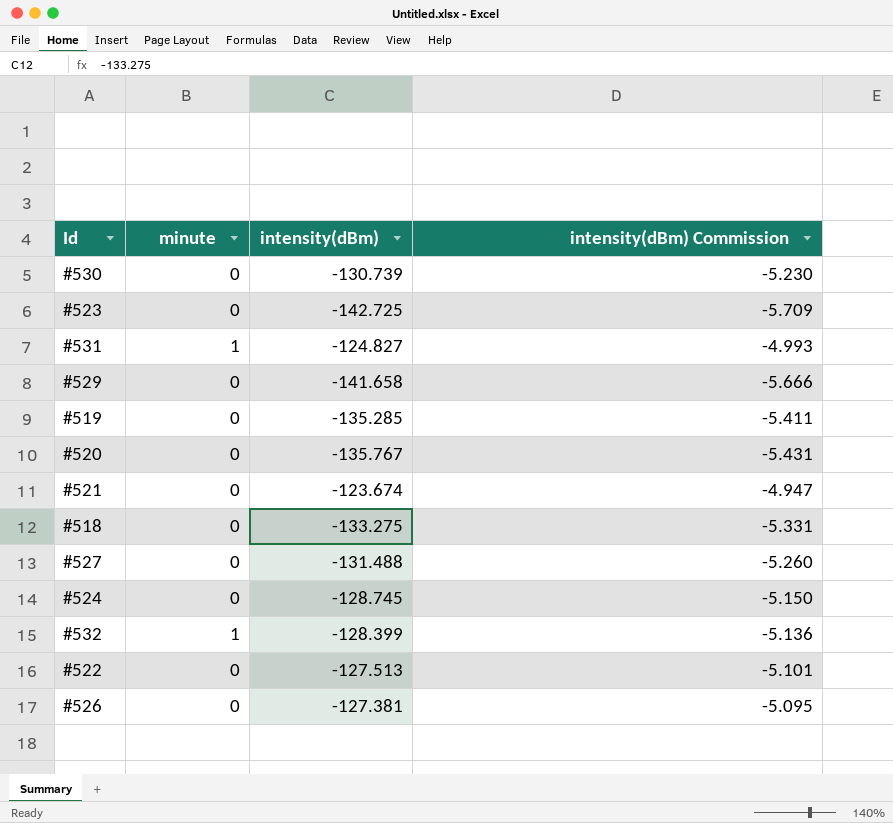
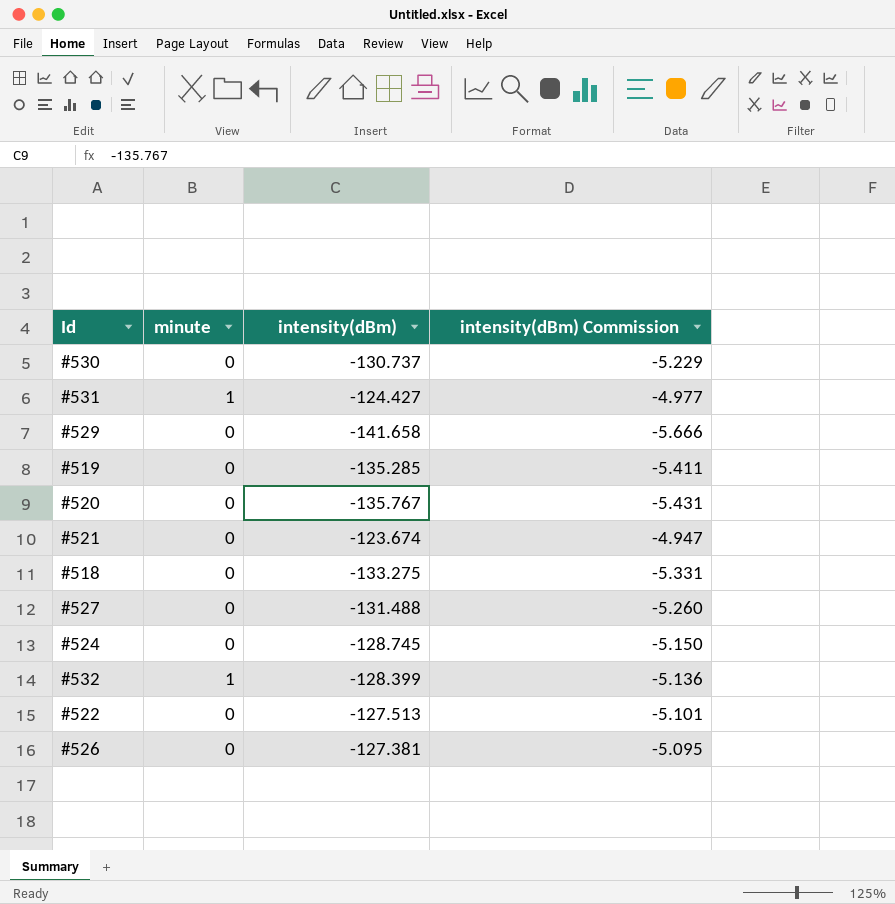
row #523: 0 | -142.725 | -5.709 -> none
#530 | intensity(dBm): -130.739 -> -130.737
#530 | intensity(dBm) Commission: -5.230 -> -5.229
#531 | intensity(dBm): -124.827 -> -124.427
#531 | intensity(dBm) Commission: -4.993 -> -4.977

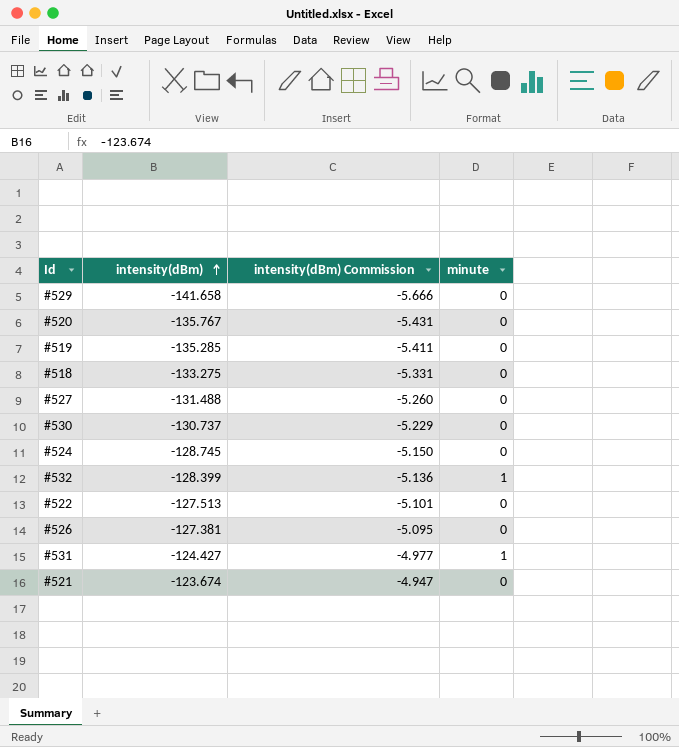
row order: none -> intensity(dBm) ascending
column minute | position: 2 -> 4

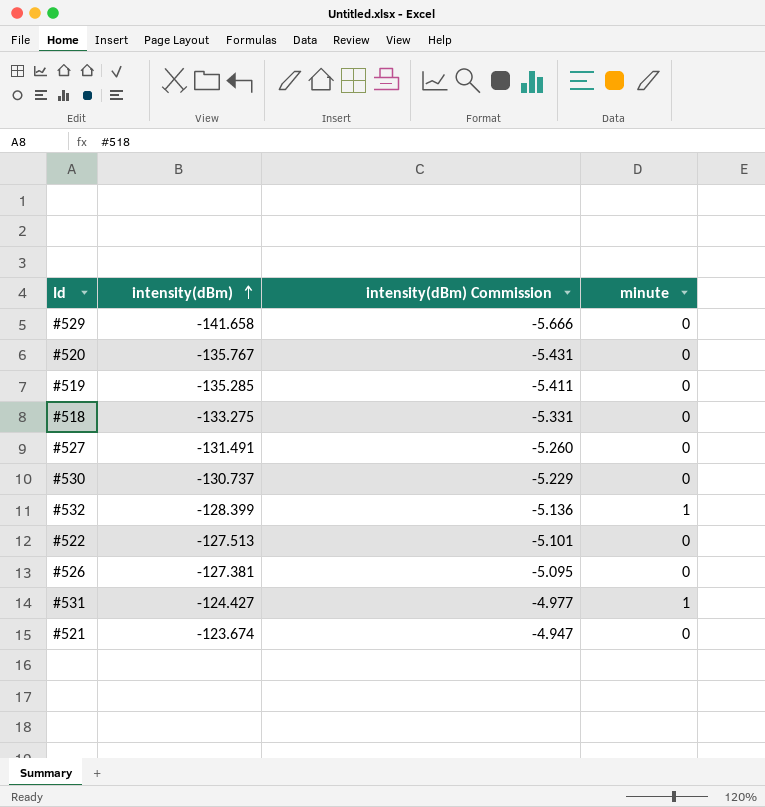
row #524: -128.745 | -5.150 | 0 -> none
#527 | intensity(dBm): -131.488 -> -131.491

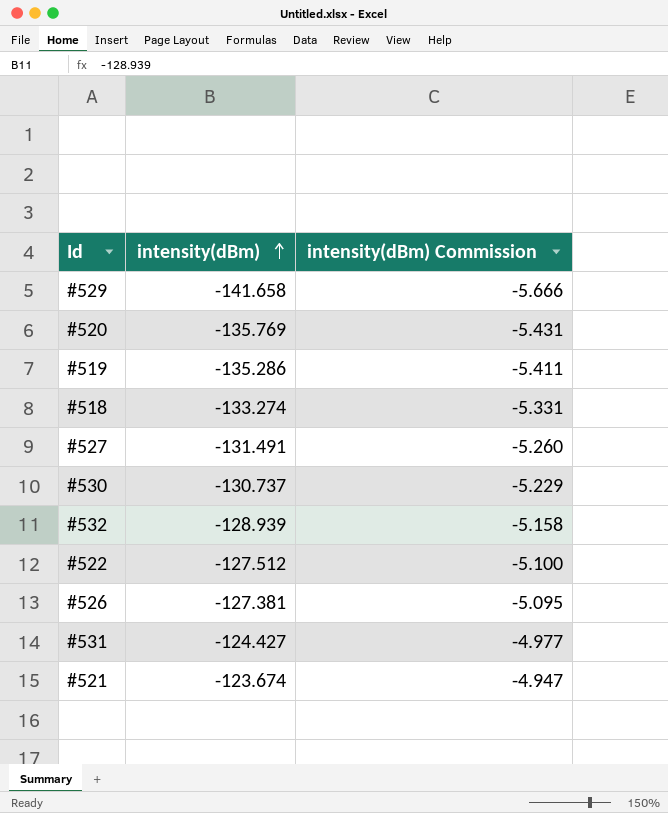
column minute | position: 4 -> none
#520 | intensity(dBm): -135.767 -> -135.769
#519 | intensity(dBm): -135.285 -> -135.286
#518 | intensity(dBm): -133.275 -> -133.274
#532 | intensity(dBm): -128.399 -> -128.939
#532 | intensity(dBm) Commission: -5.136 -> -5.158
#522 | intensity(dBm): -127.513 -> -127.512
#522 | intensity(dBm) Commission: -5.101 -> -5.100

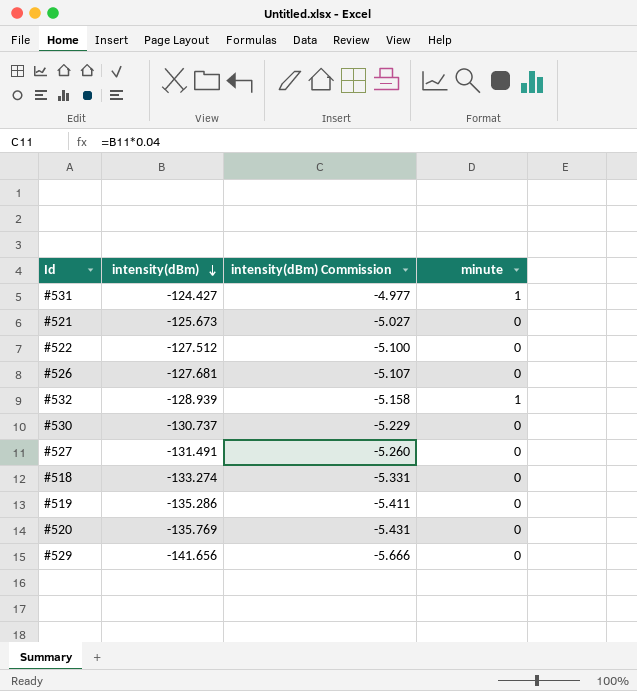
row order: intensity(dBm) ascending -> intensity(dBm) descending
column minute | position: none -> 4
#521 | intensity(dBm): -123.674 -> -125.673
#521 | intensity(dBm) Commission: -4.947 -> -5.027
#526 | intensity(dBm): -127.381 -> -127.681
#526 | intensity(dBm) Commission: -5.095 -> -5.107
#529 | intensity(dBm): -141.658 -> -141.656

